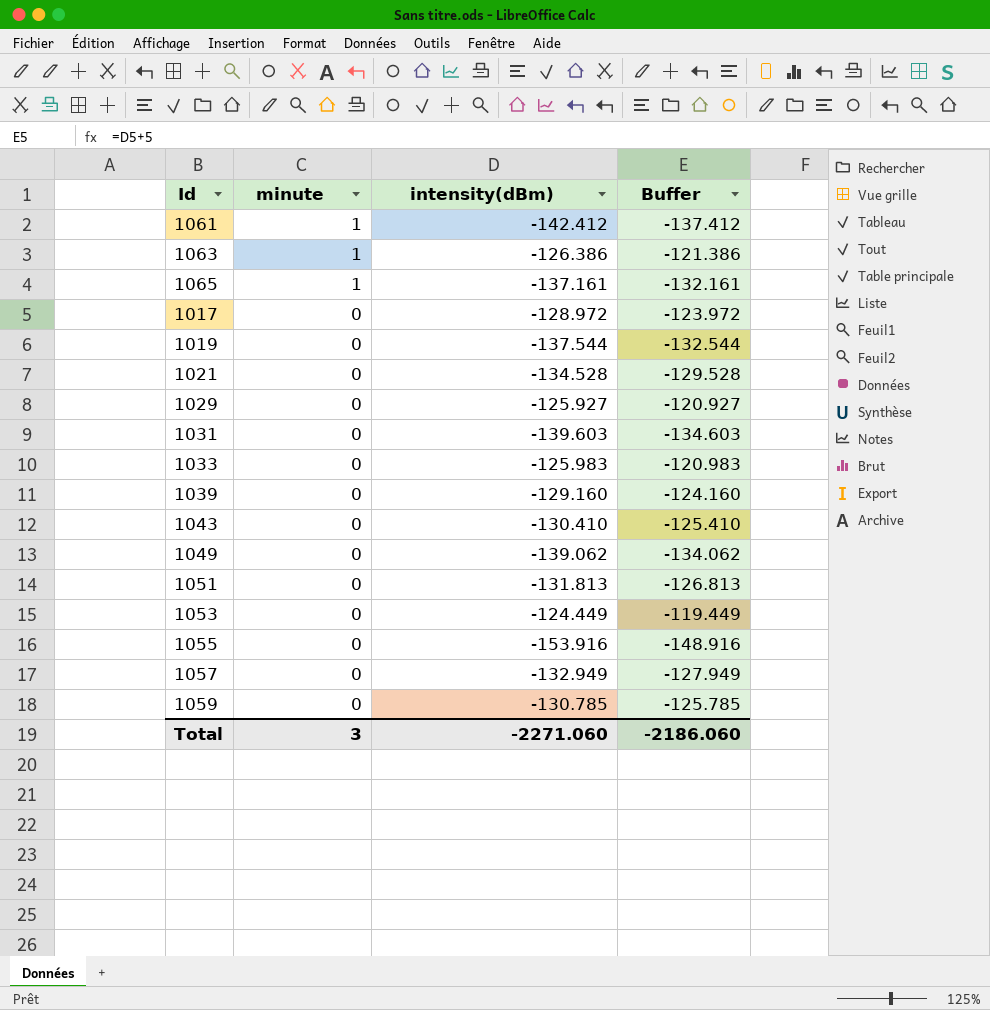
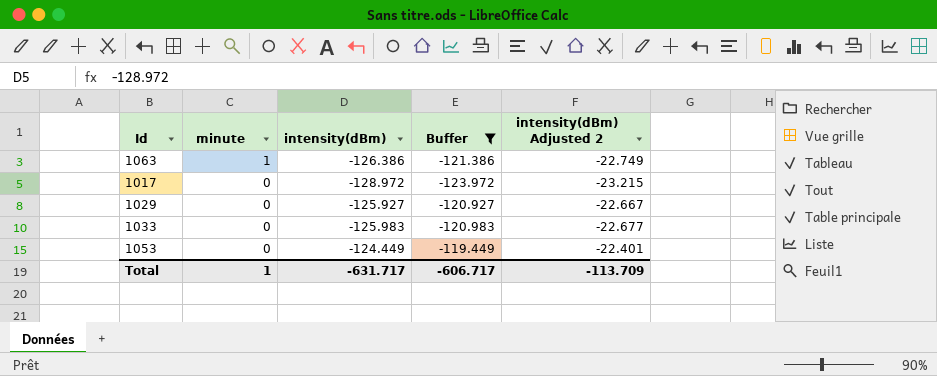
filter: none -> Buffer >= -123.972
column intensity(dBm) Adjusted 2 | formula: none -> [intensity(dBm)] * 0.18
Total | minute: 3 -> 1
Total | intensity(dBm): -2271.060 -> -631.717
Total | Buffer: -2186.060 -> -606.717

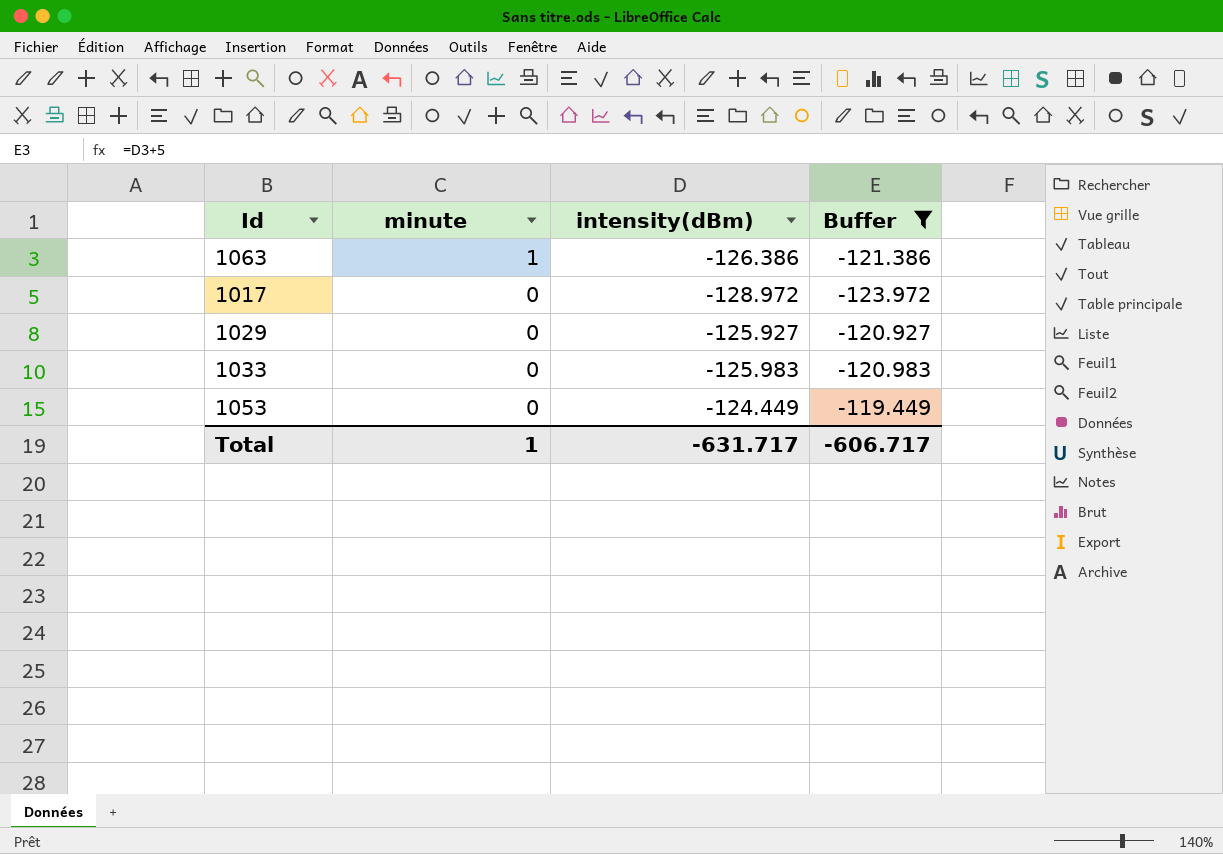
column intensity(dBm) Adjusted 2 | formula: [intensity(dBm)] * 0.18 -> none

